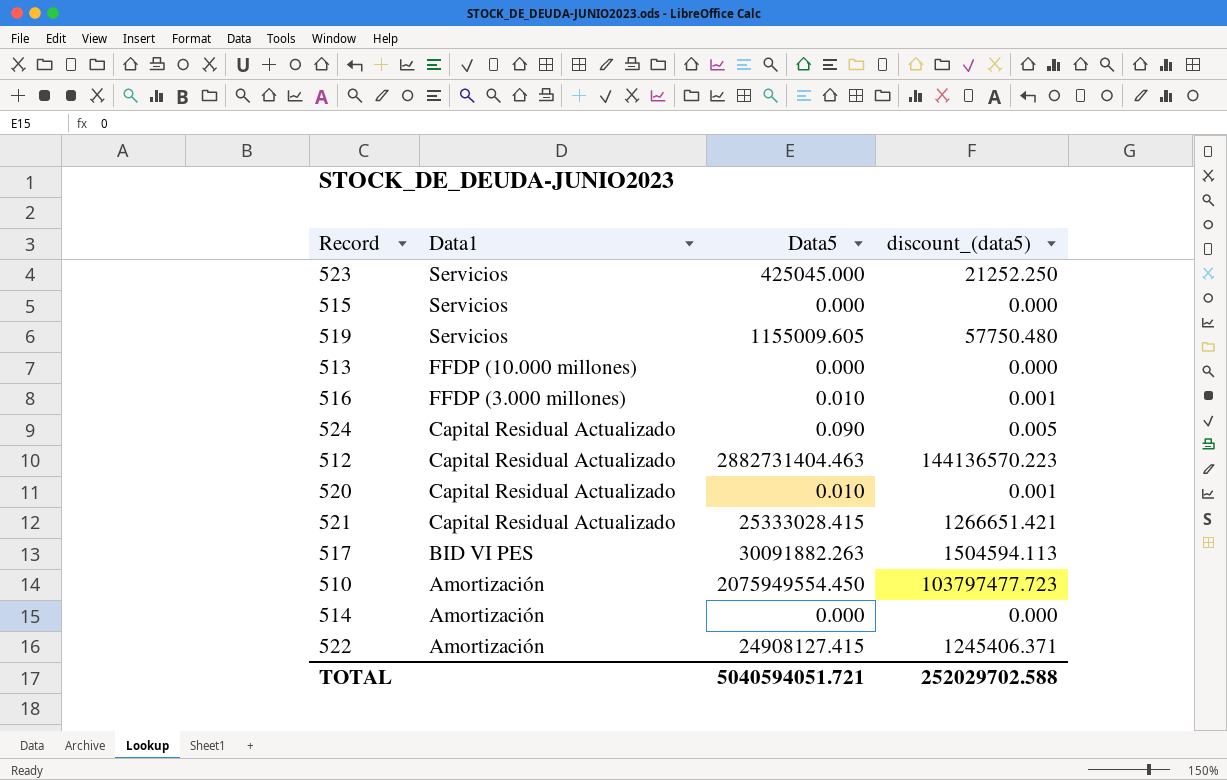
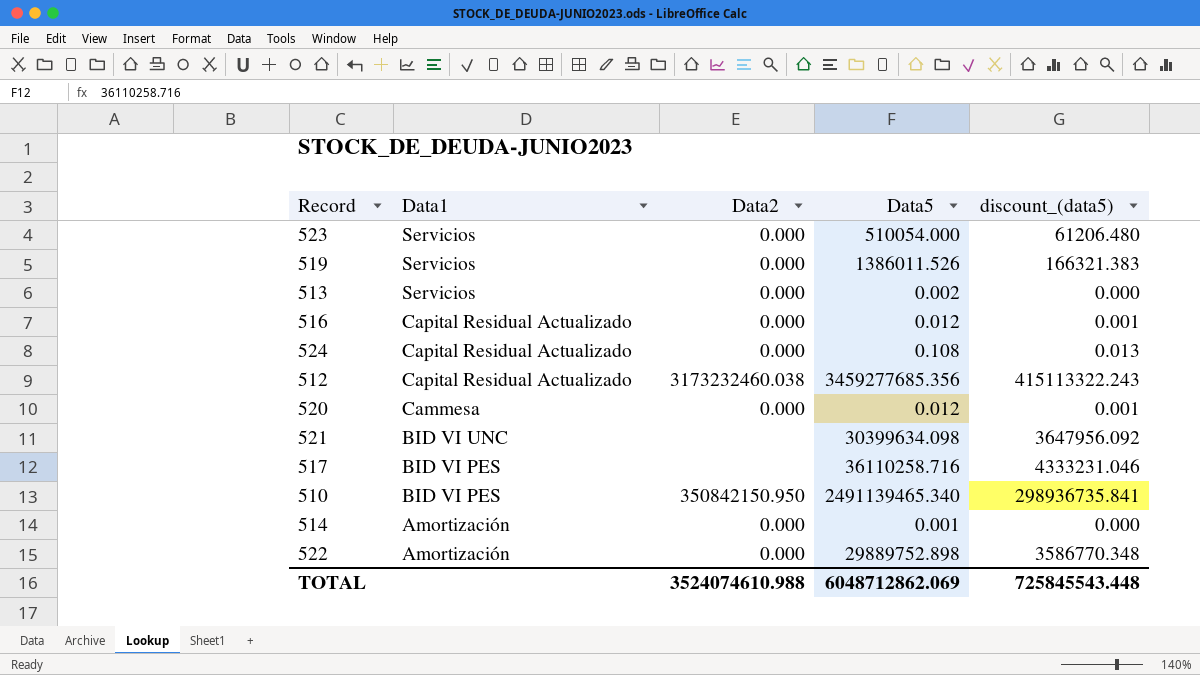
column Data2 | position: none -> 3
column discount_(data5) | formula: [Data5] * 0.05 -> [Data5] * 0.12
row 515: Servicios | 0.000 | 0.000 -> none
523 | Data5: 425045.000 -> 510054.000
519 | Data5: 1155009.605 -> 1386011.526
513 | Data1: FFDP (10.000 millones) -> Servicios
513 | Data5: 0.000 -> 0.002
516 | Data1: FFDP (3.000 millones) -> Capital Residual Actualizado
516 | Data5: 0.010 -> 0.012
524 | Data5: 0.090 -> 0.108
512 | Data5: 2882731404.463 -> 3459277685.356
520 | Data1: Capital Residual Actualizado -> Cammesa
520 | Data5: 0.010 -> 0.012
521 | Data1: Capital Residual Actualizado -> BID VI UNC
521 | Data5: 25333028.415 -> 30399634.098
517 | Data5: 30091882.263 -> 36110258.716
510 | Data1: Amortización -> BID VI PES
510 | Data5: 2075949554.450 -> 2491139465.340
514 | Data5: 0.000 -> 0.001
522 | Data5: 24908127.415 -> 29889752.898
TOTAL | Data5: 5040594051.721 -> 6048712862.069
TOTAL | discount_(data5): 252029702.588 -> 725845543.448

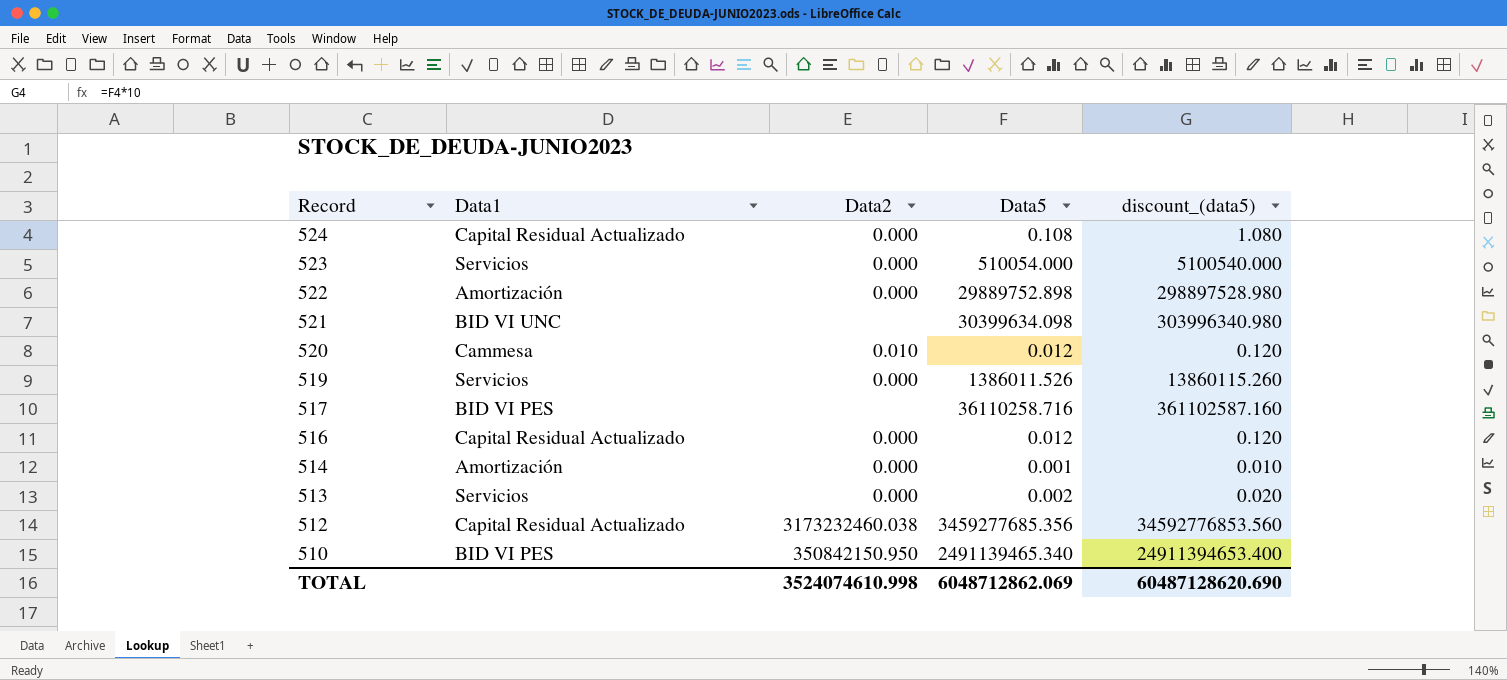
row order: Data1 descending -> Record descending
column discount_(data5) | formula: [Data5] * 0.12 -> [Data5] * 10
520 | Data2: 0.000 -> 0.010
TOTAL | Data2: 3524074610.988 -> 3524074610.998
TOTAL | discount_(data5): 725845543.448 -> 60487128620.690

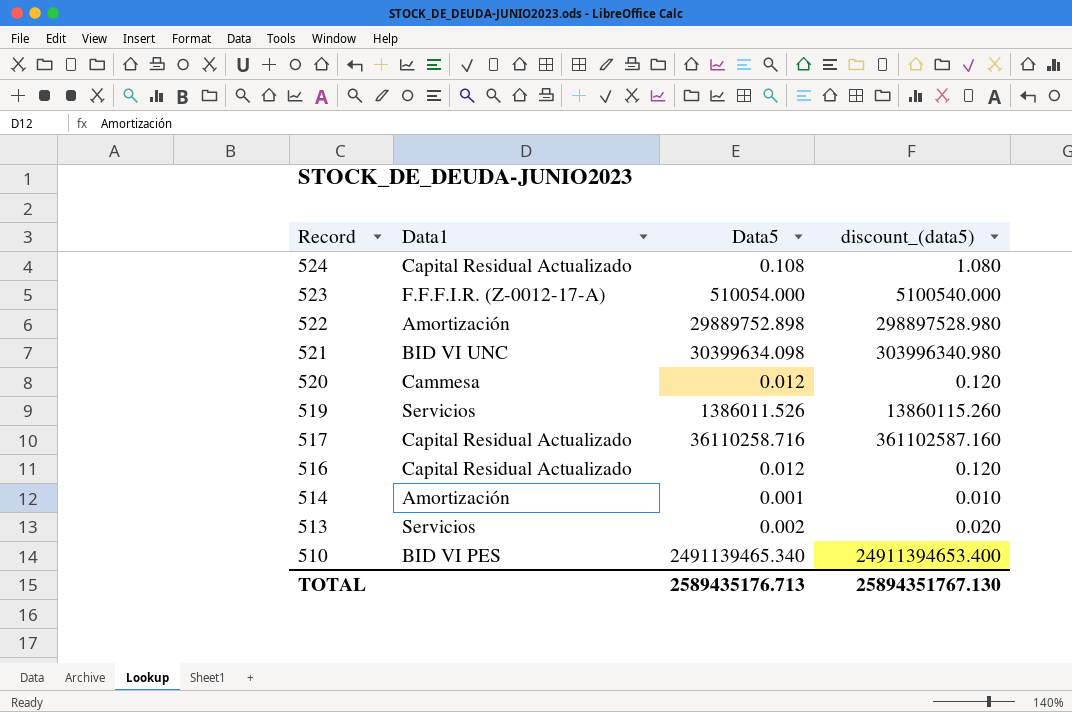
column Data2 | position: 3 -> none
row 512: Capital Residual Actualizado | 3173232460.038 | 3459277685.356 | 34592776853.560 -> none
523 | Data1: Servicios -> F.F.F.I.R. (Z-0012-17-A)
517 | Data1: BID VI PES -> Capital Residual Actualizado
TOTAL | Data5: 6048712862.069 -> 2589435176.713
TOTAL | discount_(data5): 60487128620.690 -> 25894351767.130

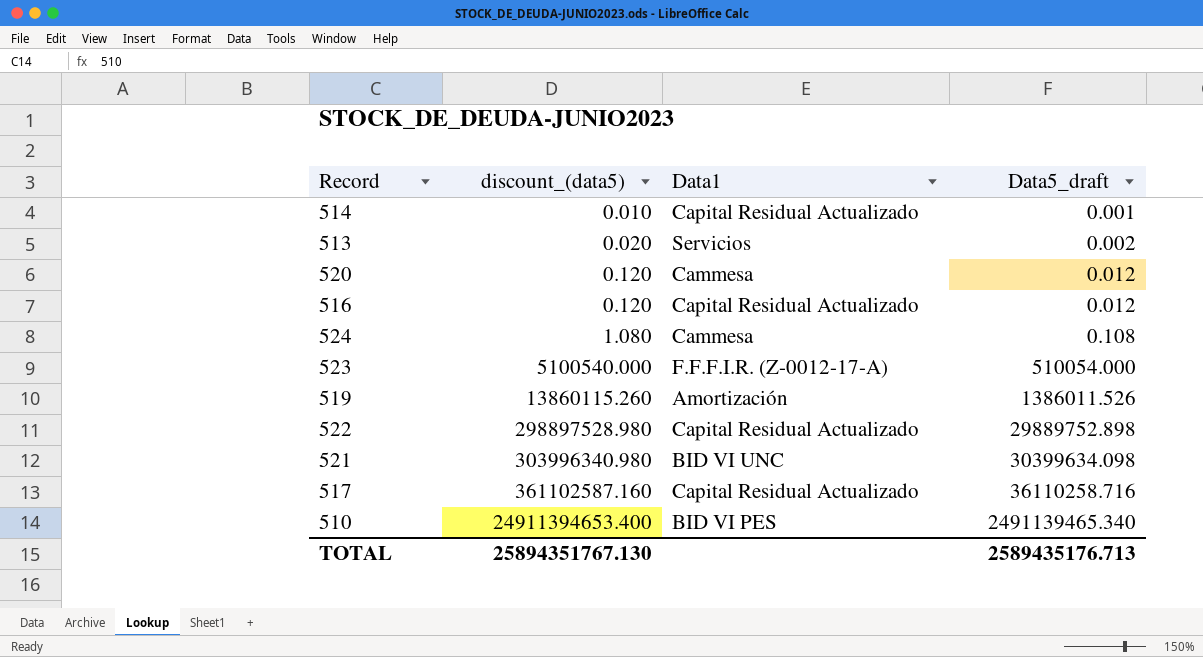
row order: Record descending -> discount_(data5) ascending
column discount_(data5) | position: 4 -> 2
column name: Data5 -> Data5_draft
514 | Data1: Amortización -> Capital Residual Actualizado
524 | Data1: Capital Residual Actualizado -> Cammesa
519 | Data1: Servicios -> Amortización
522 | Data1: Amortización -> Capital Residual Actualizado

